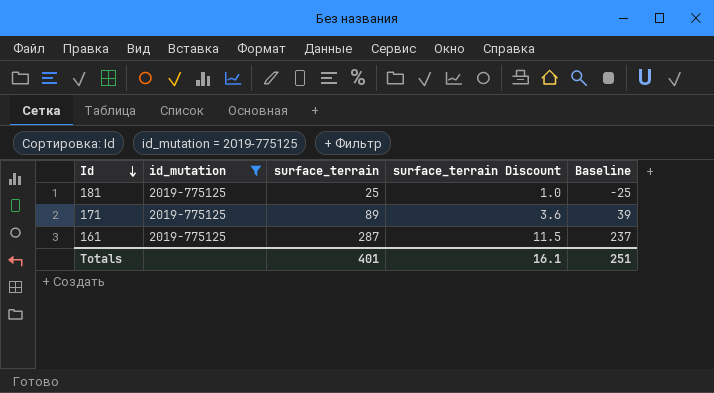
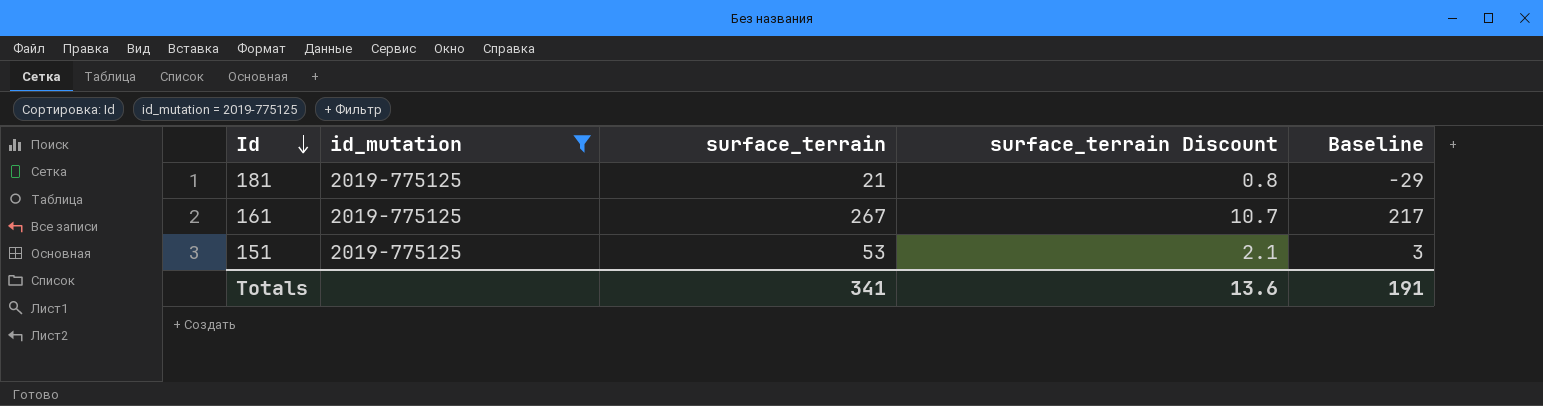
row 171: 2019-775125 | 89 | 3.6 | 39 -> none
181 | surface_terrain: 25 -> 21
181 | surface_terrain Discount: 1.0 -> 0.8
181 | Baseline: -25 -> -29
161 | surface_terrain: 287 -> 267
161 | surface_terrain Discount: 11.5 -> 10.7
161 | Baseline: 237 -> 217
row 151: none -> 2019-775125 | 53 | 2.1 | 3
Totals | surface_terrain: 401 -> 341
Totals | surface_terrain Discount: 16.1 -> 13.6
Totals | Baseline: 251 -> 191

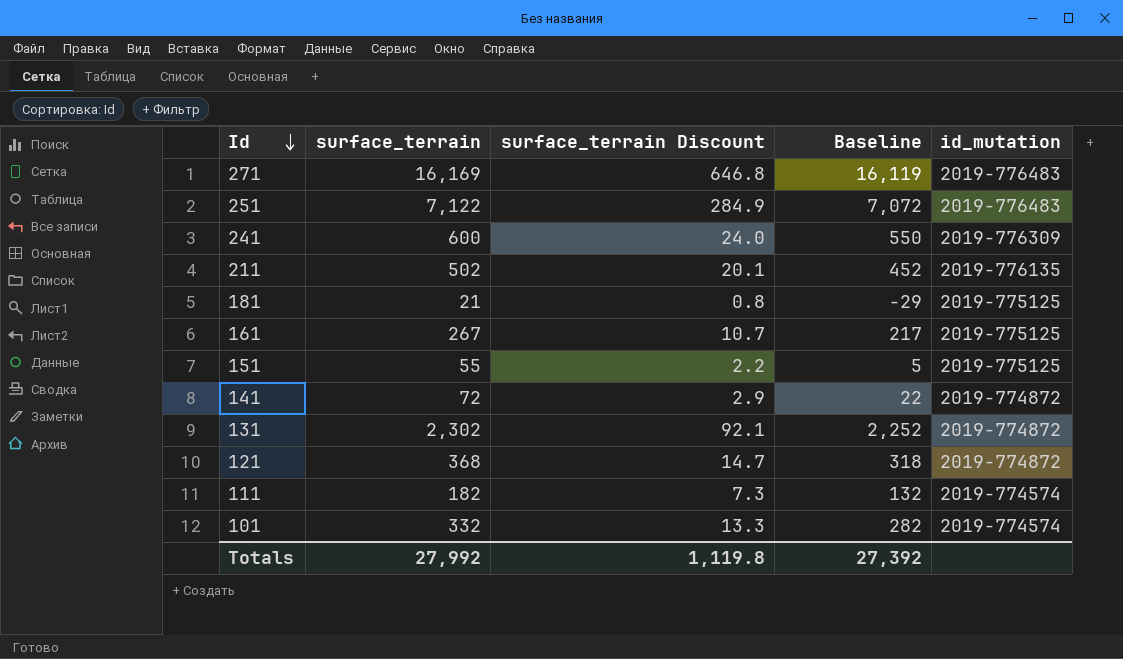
filter: id_mutation = 2019-775125 -> none
column id_mutation | position: 2 -> 5
151 | surface_terrain: 53 -> 55
151 | surface_terrain Discount: 2.1 -> 2.2
151 | Baseline: 3 -> 5
Totals | surface_terrain: 341 -> 27,992
Totals | surface_terrain Discount: 13.6 -> 1,119.8
Totals | Baseline: 191 -> 27,392

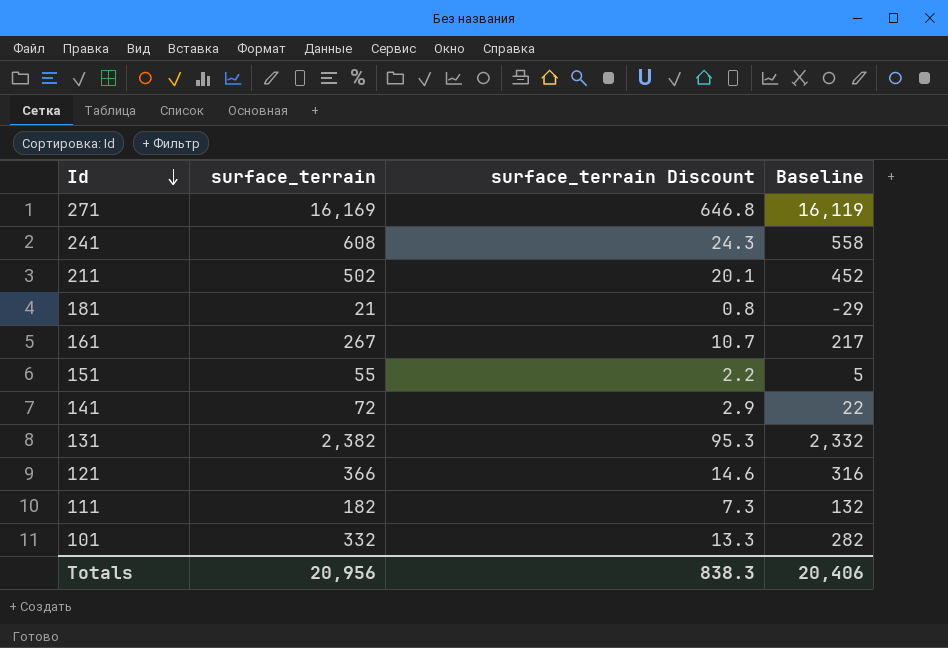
column id_mutation | position: 5 -> none
row 251: 7,122 | 284.9 | 7,072 | 2019-776483 -> none
241 | surface_terrain: 600 -> 608
241 | surface_terrain Discount: 24.0 -> 24.3
241 | Baseline: 550 -> 558
131 | surface_terrain: 2,302 -> 2,382
131 | surface_terrain Discount: 92.1 -> 95.3
131 | Baseline: 2,252 -> 2,332
121 | surface_terrain: 368 -> 366
121 | surface_terrain Discount: 14.7 -> 14.6
121 | Baseline: 318 -> 316
Totals | surface_terrain: 27,992 -> 20,956
Totals | surface_terrain Discount: 1,119.8 -> 838.3
Totals | Baseline: 27,392 -> 20,406

